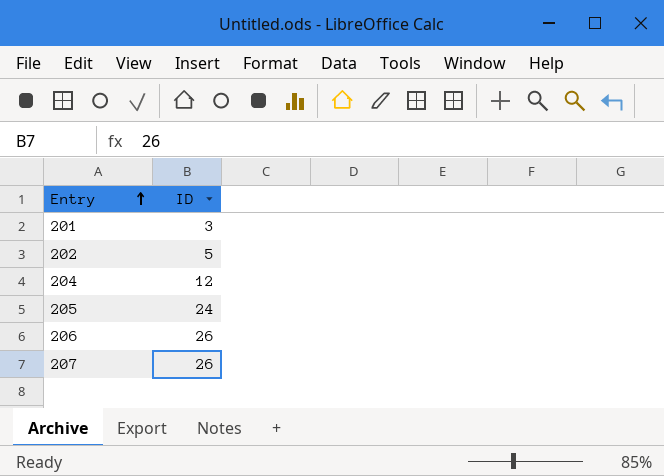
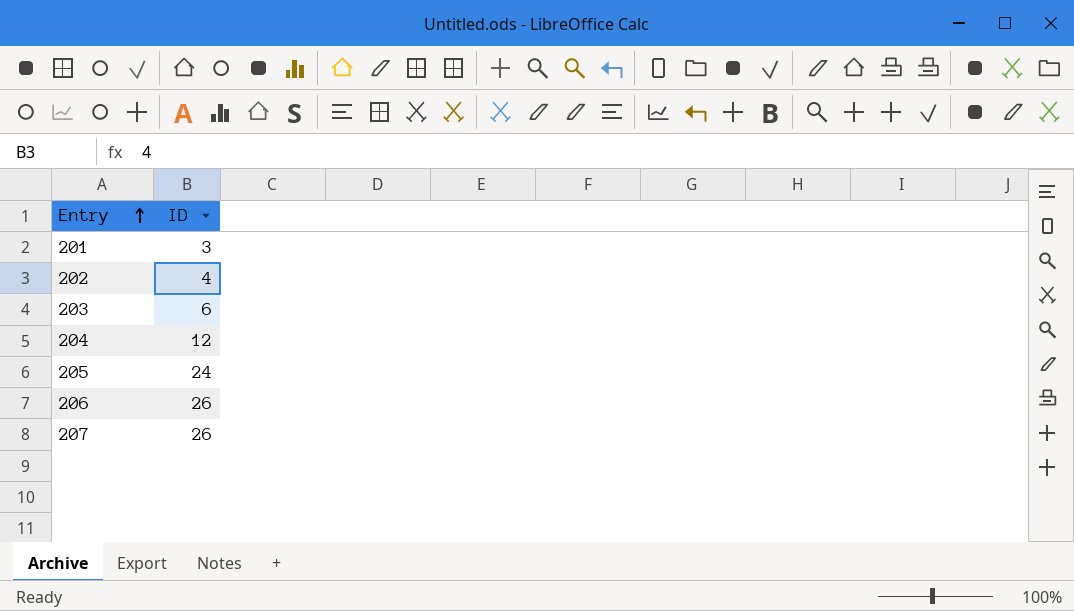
202 | ID: 5 -> 4
row 203: none -> 6

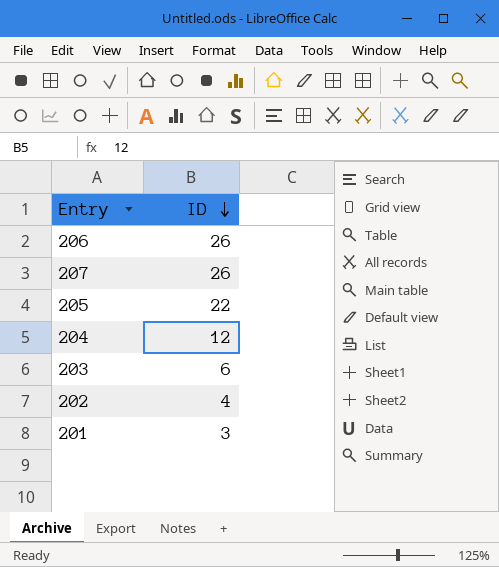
row order: Entry ascending -> ID descending
205 | ID: 24 -> 22

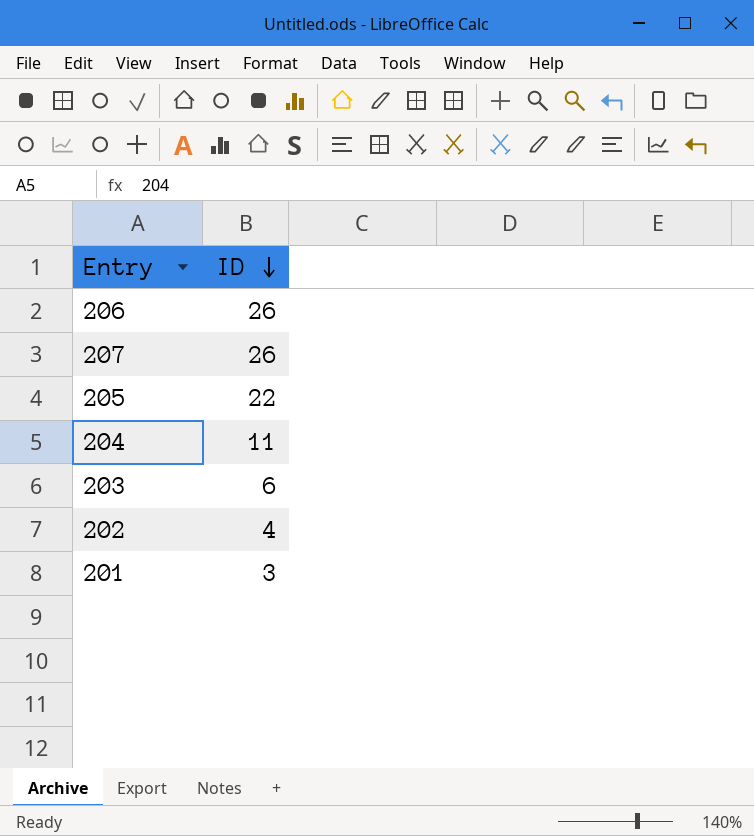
204 | ID: 12 -> 11

